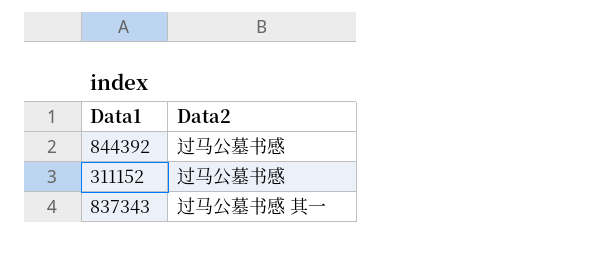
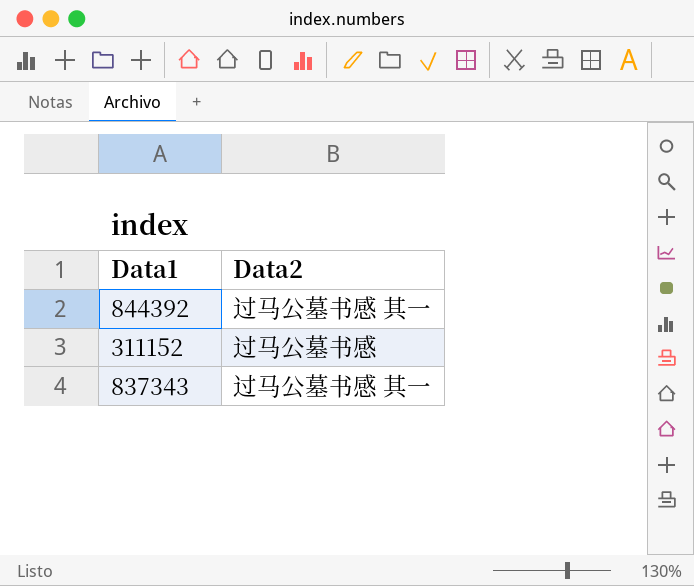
844392 | Data2: 过马公墓书感 -> 过马公墓书感 其一

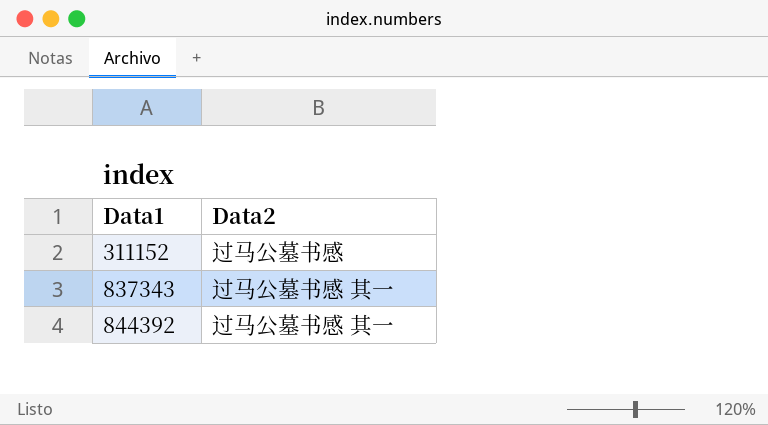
row order: none -> Data1 ascending

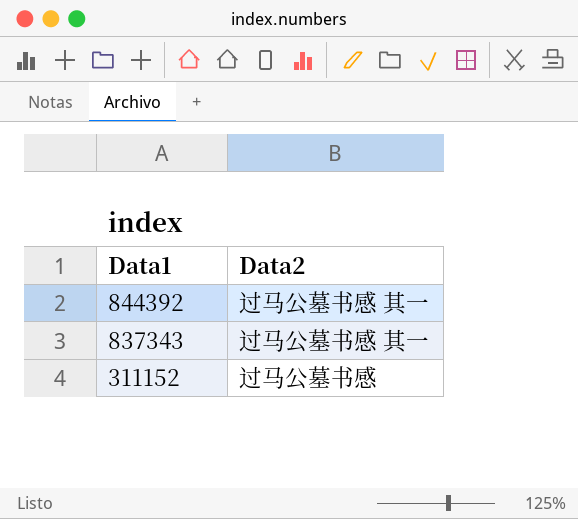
row order: Data1 ascending -> Data1 descending

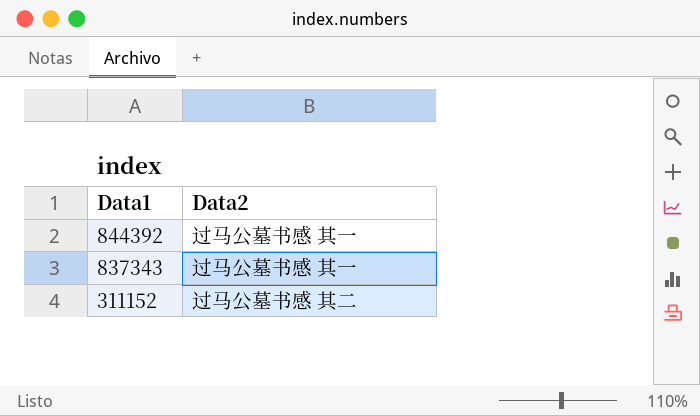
311152 | Data2: 过马公墓书感 -> 过马公墓书感 其二

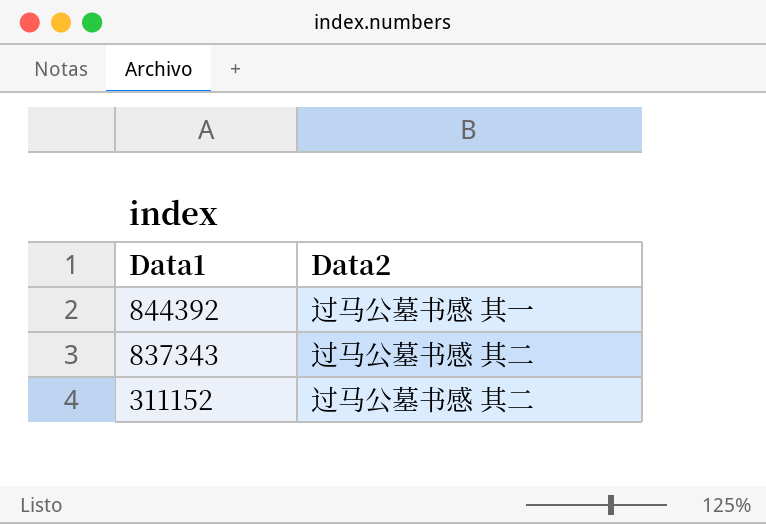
837343 | Data2: 过马公墓书感 其一 -> 过马公墓书感 其二

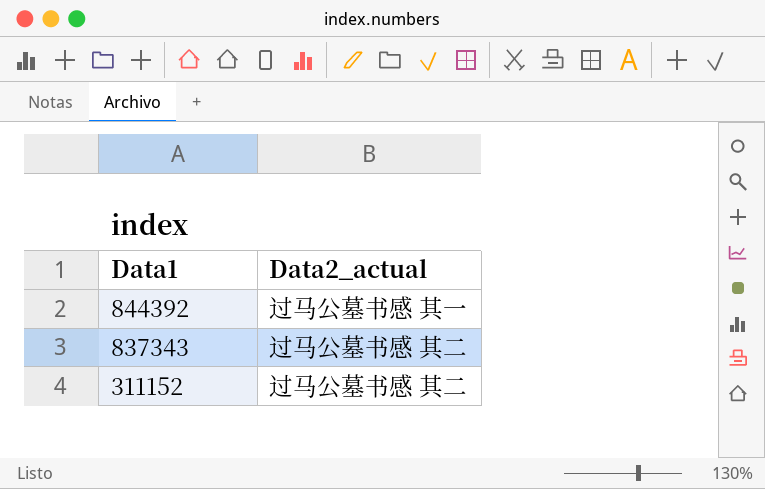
column name: Data2 -> Data2_actual

